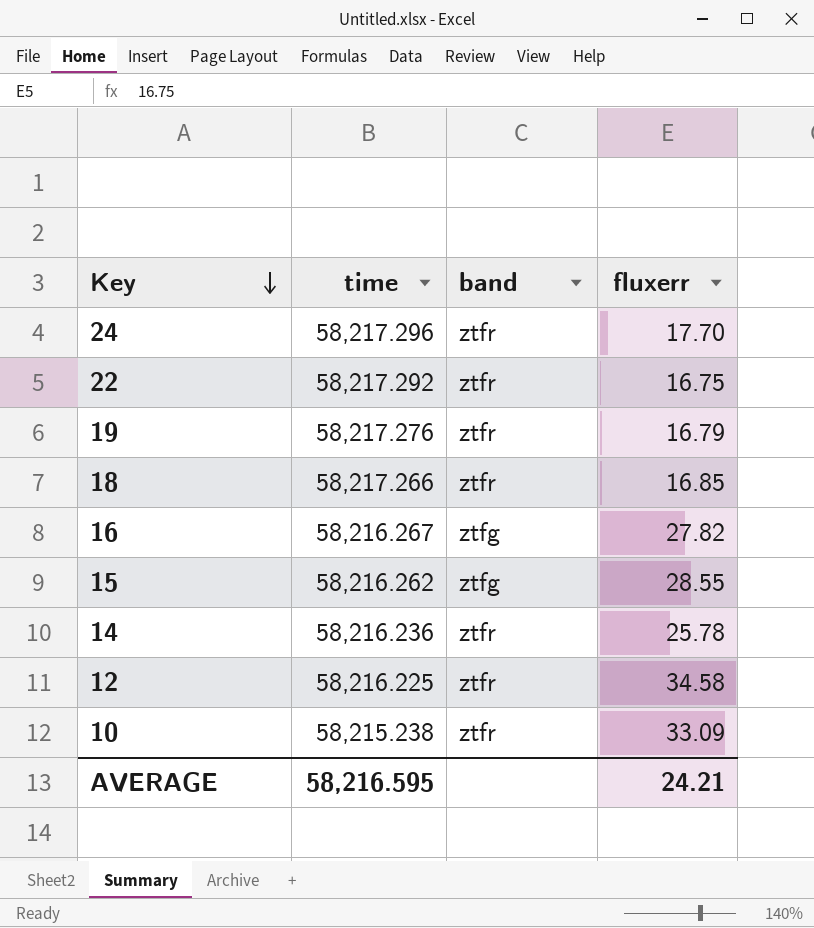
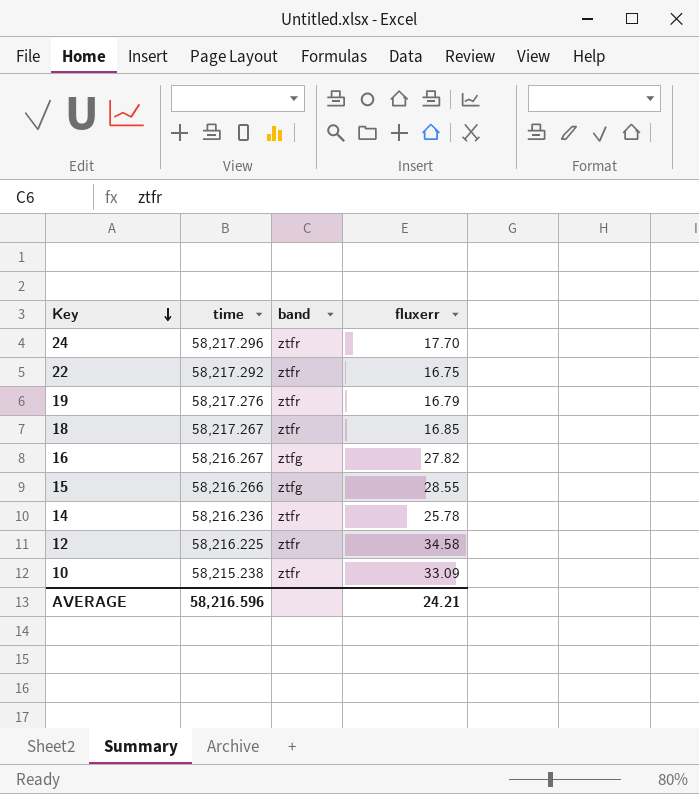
18 | time: 58,217.266 -> 58,217.267
15 | time: 58,216.262 -> 58,216.266
AVERAGE | time: 58,216.595 -> 58,216.596

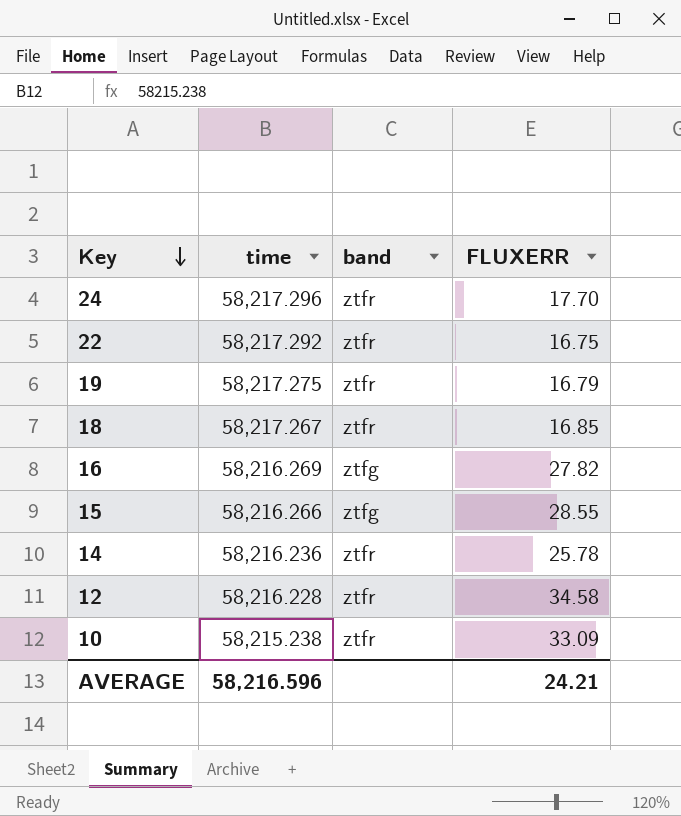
column name: fluxerr -> FLUXERR
19 | time: 58,217.276 -> 58,217.275
16 | time: 58,216.267 -> 58,216.269
12 | time: 58,216.225 -> 58,216.228

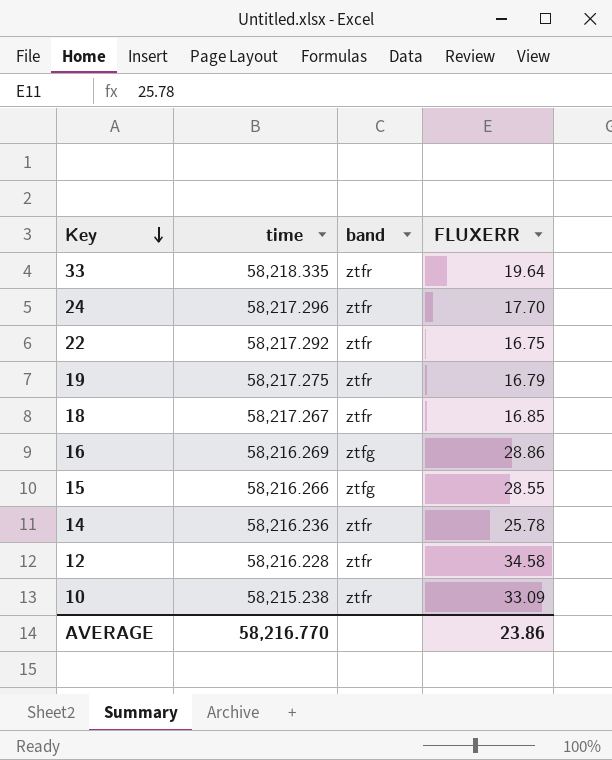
row 33: none -> 58,218.335 | ztfr | 19.64
16 | FLUXERR: 27.82 -> 28.86
AVERAGE | time: 58,216.596 -> 58,216.770
AVERAGE | FLUXERR: 24.21 -> 23.86

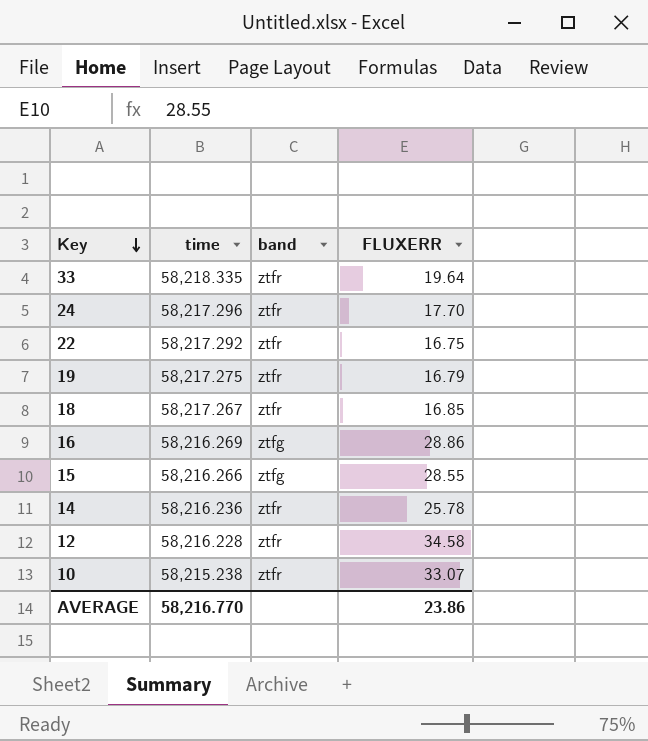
10 | FLUXERR: 33.09 -> 33.07

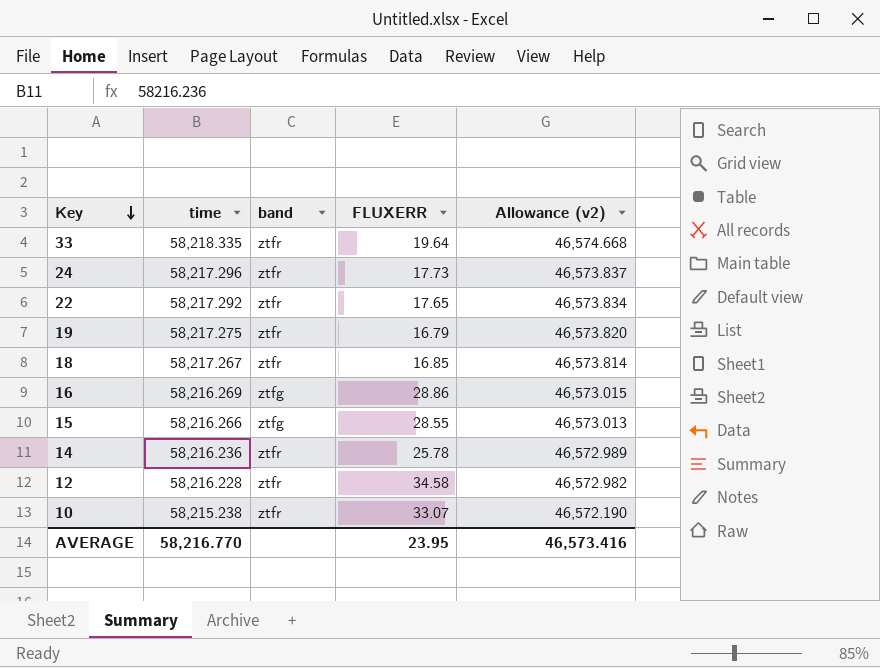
column Allowance (v2) | formula: none -> [time] * 0.8
24 | FLUXERR: 17.70 -> 17.73
22 | FLUXERR: 16.75 -> 17.65
AVERAGE | FLUXERR: 23.86 -> 23.95

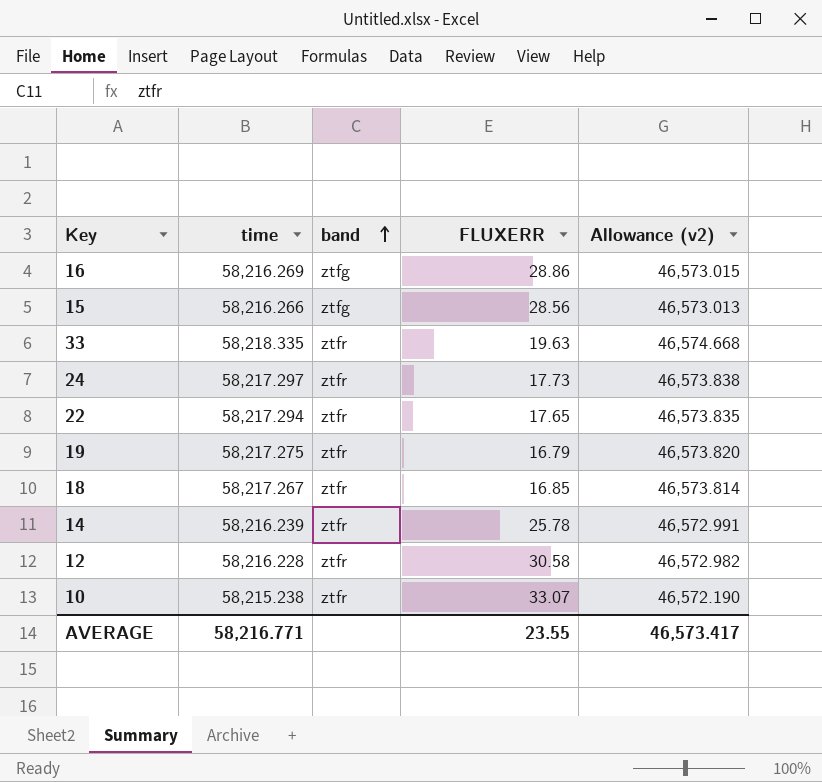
row order: Key descending -> band ascending
15 | FLUXERR: 28.55 -> 28.56
33 | FLUXERR: 19.64 -> 19.63
24 | time: 58,217.296 -> 58,217.297
24 | Allowance (v2): 46,573.837 -> 46,573.838
22 | time: 58,217.292 -> 58,217.294
22 | Allowance (v2): 46,573.834 -> 46,573.835
14 | time: 58,216.236 -> 58,216.239
14 | Allowance (v2): 46,572.989 -> 46,572.991
12 | FLUXERR: 34.58 -> 30.58
AVERAGE | time: 58,216.770 -> 58,216.771
AVERAGE | FLUXERR: 23.95 -> 23.55
AVERAGE | Allowance (v2): 46,573.416 -> 46,573.417

